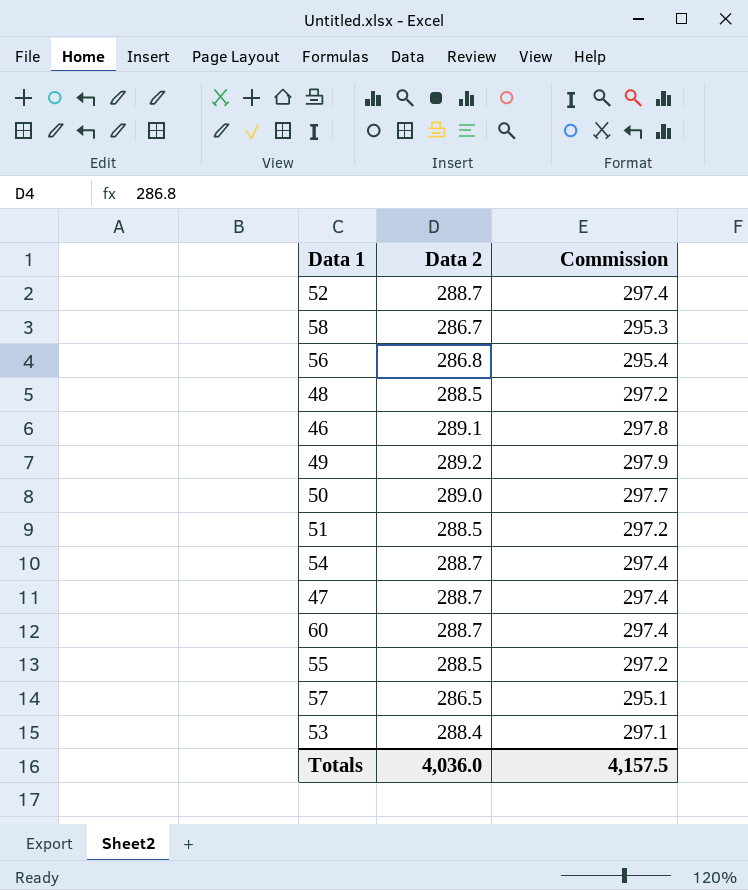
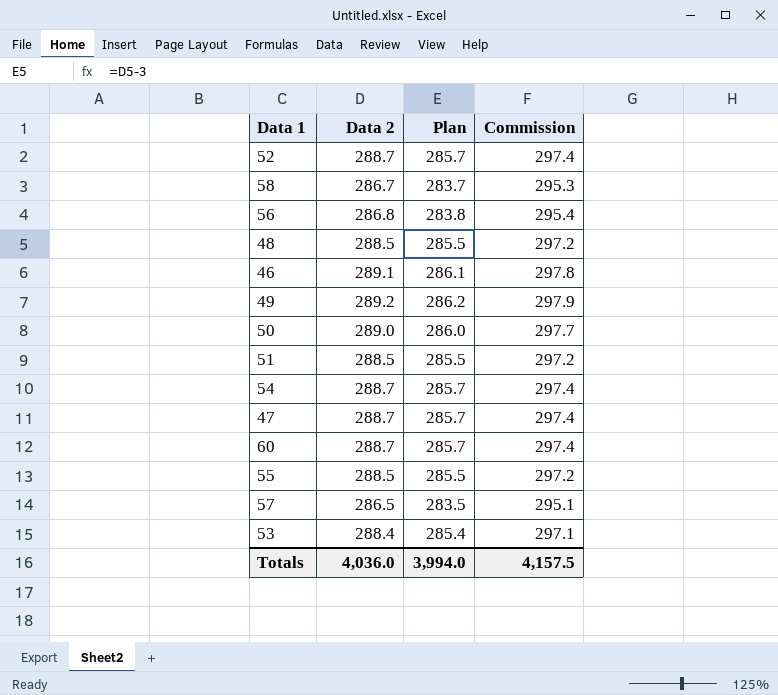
column Plan | formula: none -> [Data 2] - 3

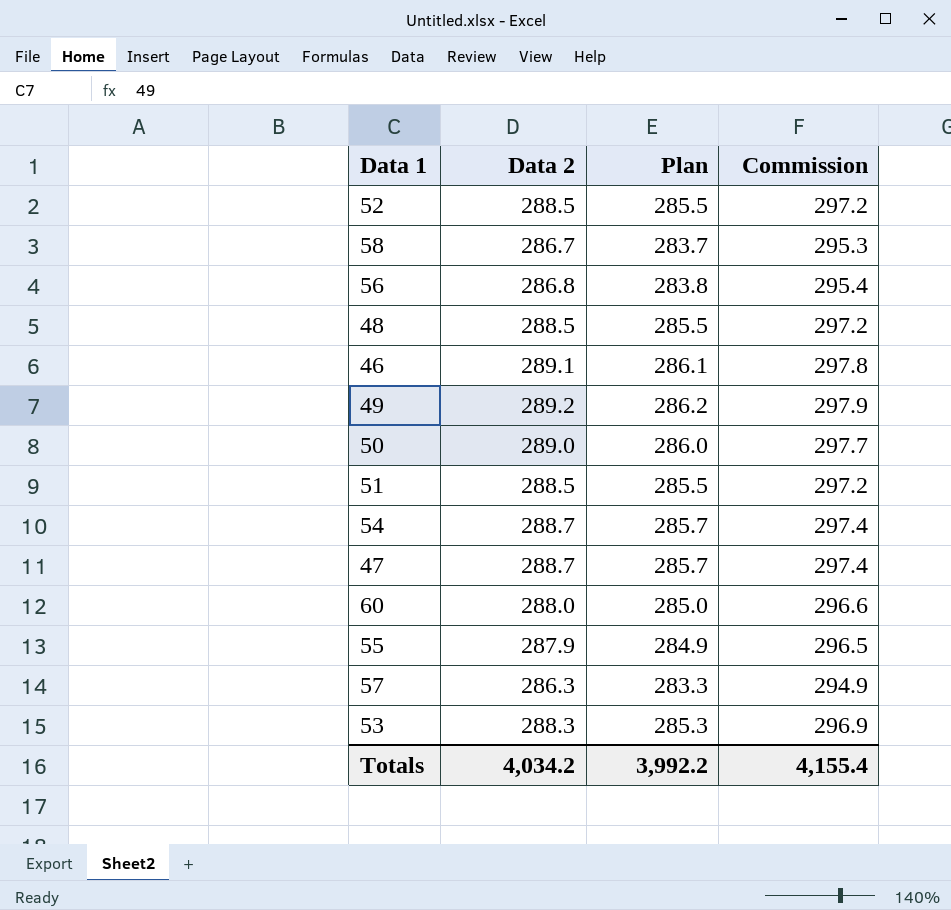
52 | Data 2: 288.7 -> 288.5
52 | Plan: 285.7 -> 285.5
52 | Commission: 297.4 -> 297.2
60 | Data 2: 288.7 -> 288.0
60 | Plan: 285.7 -> 285.0
60 | Commission: 297.4 -> 296.6
55 | Data 2: 288.5 -> 287.9
55 | Plan: 285.5 -> 284.9
55 | Commission: 297.2 -> 296.5
57 | Data 2: 286.5 -> 286.3
57 | Plan: 283.5 -> 283.3
57 | Commission: 295.1 -> 294.9
53 | Data 2: 288.4 -> 288.3
53 | Plan: 285.4 -> 285.3
53 | Commission: 297.1 -> 296.9
Totals | Data 2: 4,036.0 -> 4,034.2
Totals | Plan: 3,994.0 -> 3,992.2
Totals | Commission: 4,157.5 -> 4,155.4

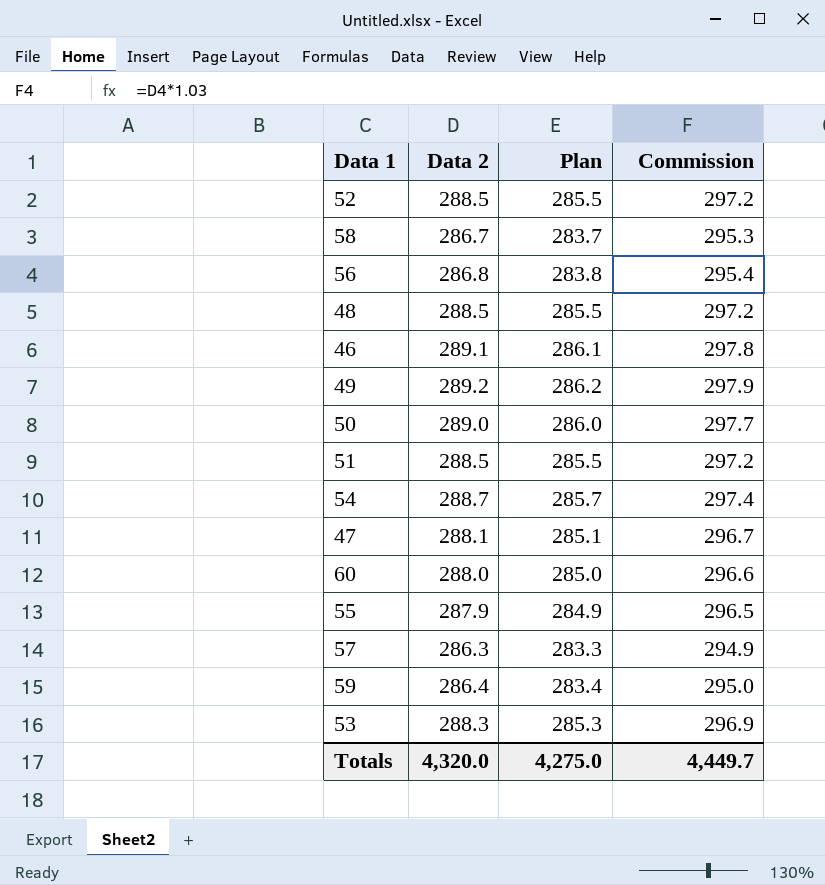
47 | Data 2: 288.7 -> 288.1
47 | Plan: 285.7 -> 285.1
47 | Commission: 297.4 -> 296.7
row 59: none -> 286.4 | 283.4 | 295.0
Totals | Data 2: 4,034.2 -> 4,320.0
Totals | Plan: 3,992.2 -> 4,275.0
Totals | Commission: 4,155.4 -> 4,449.7

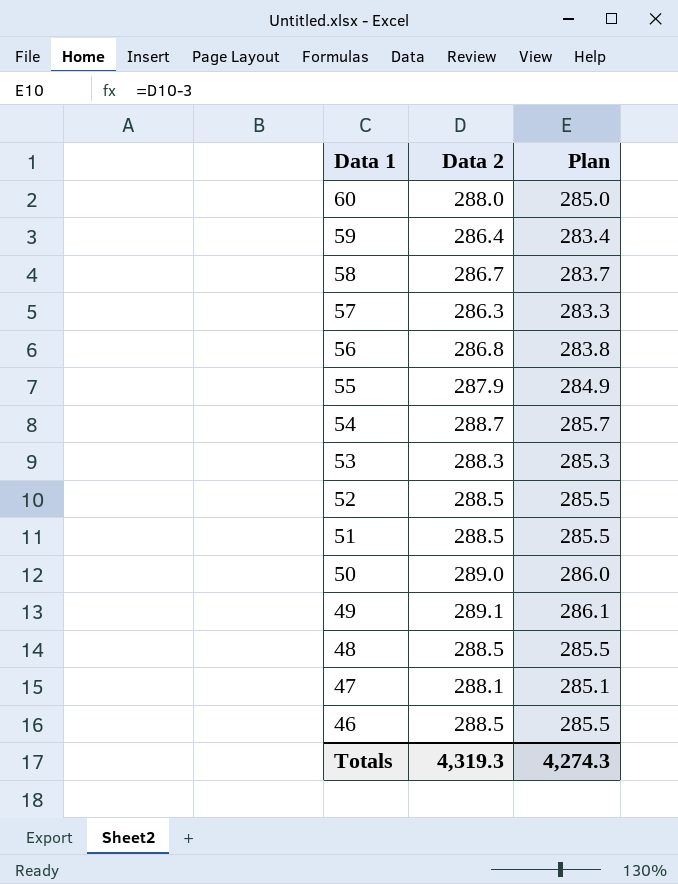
row order: none -> Data 1 descending
column Commission | formula: [Data 2] * 1.03 -> none
49 | Data 2: 289.2 -> 289.1
49 | Plan: 286.2 -> 286.1
46 | Data 2: 289.1 -> 288.5
46 | Plan: 286.1 -> 285.5
Totals | Data 2: 4,320.0 -> 4,319.3
Totals | Plan: 4,275.0 -> 4,274.3

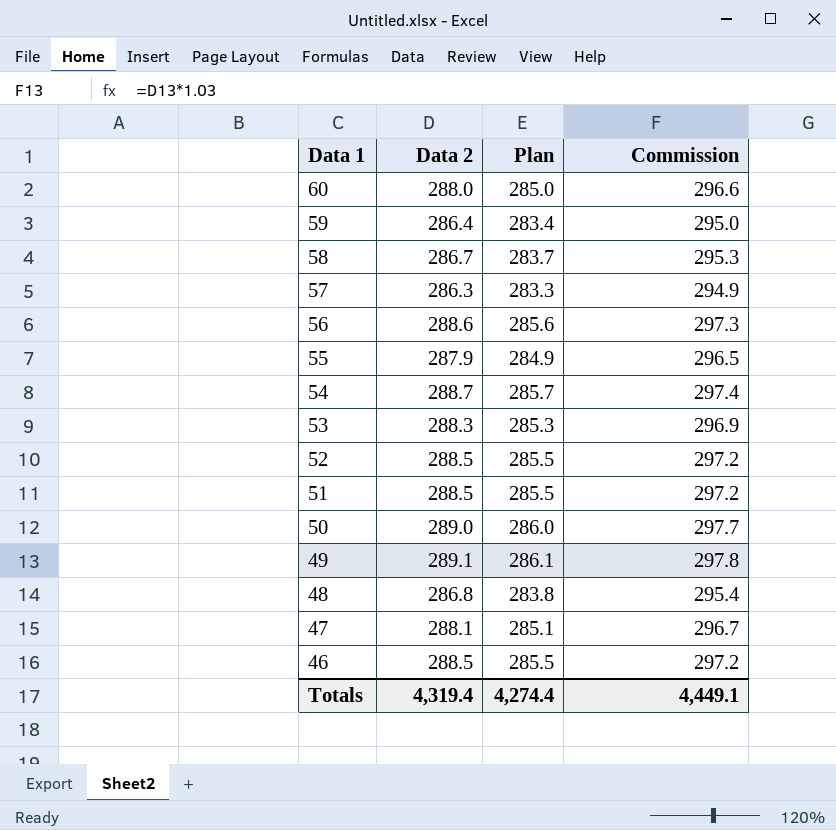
column Commission | formula: none -> [Data 2] * 1.03
56 | Data 2: 286.8 -> 288.6
56 | Plan: 283.8 -> 285.6
48 | Data 2: 288.5 -> 286.8
48 | Plan: 285.5 -> 283.8
Totals | Data 2: 4,319.3 -> 4,319.4
Totals | Plan: 4,274.3 -> 4,274.4

